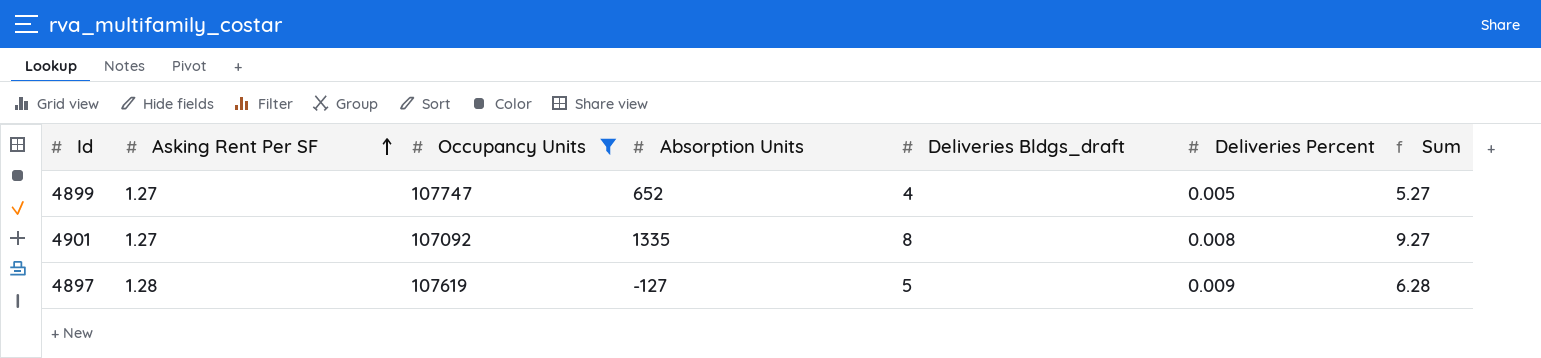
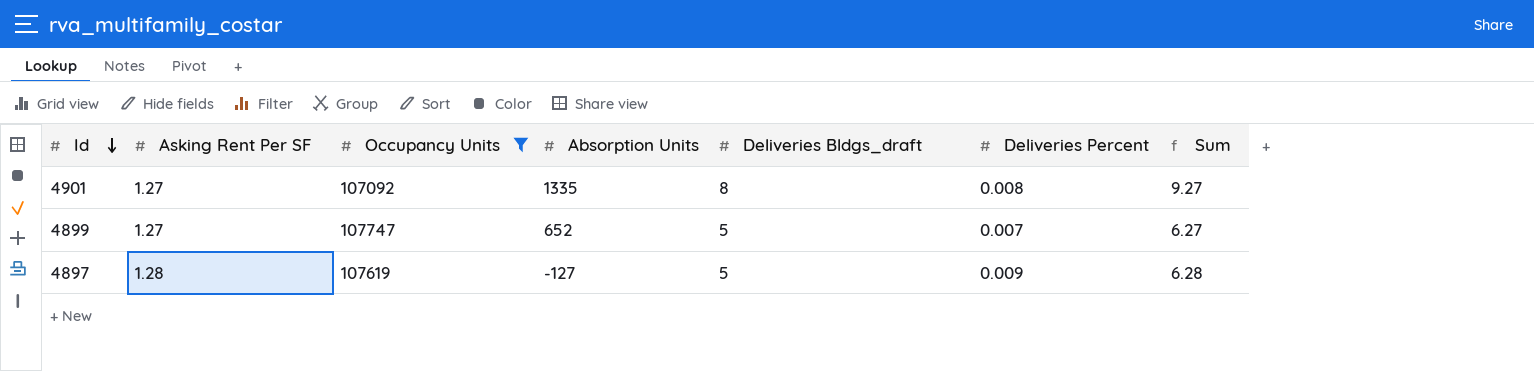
row order: Asking Rent Per SF ascending -> Id descending
4899 | Deliveries Bldgs_draft: 4 -> 5
4899 | Deliveries Percent: 0.005 -> 0.007
4899 | Sum: 5.27 -> 6.27

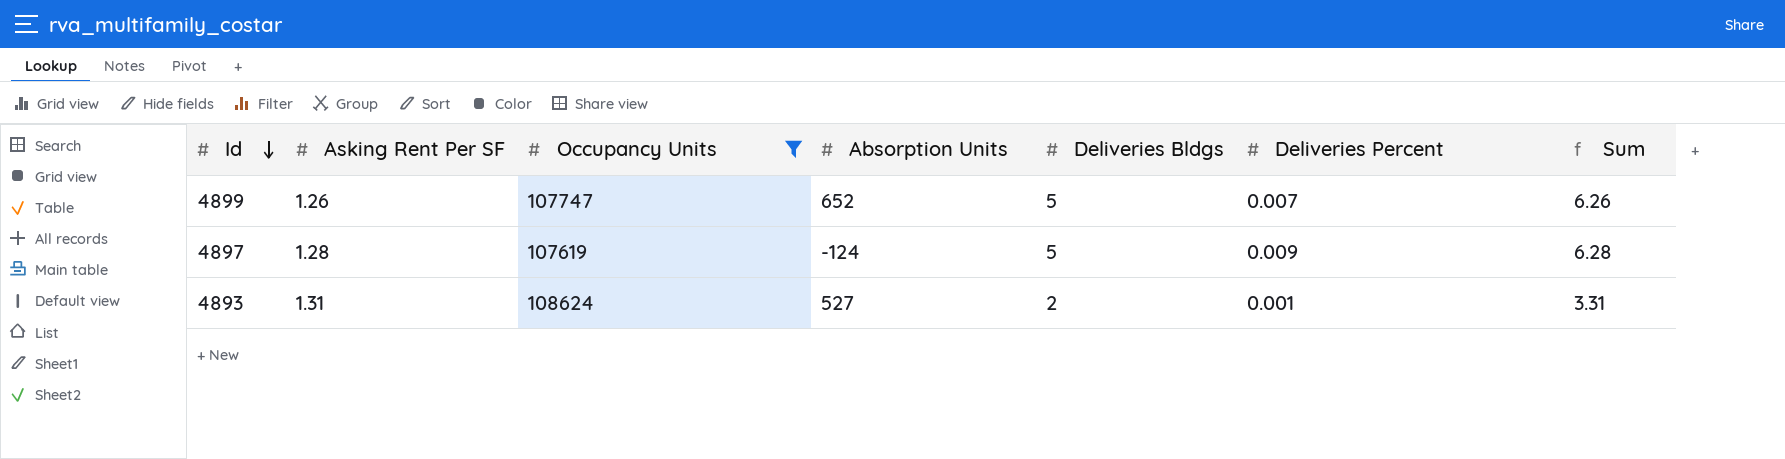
column name: Deliveries Bldgs_draft -> Deliveries Bldgs
row 4901: 1.27 | 107092 | 1335 | 8 | 0.008 | 9.27 -> none
4899 | Asking Rent Per SF: 1.27 -> 1.26
4899 | Sum: 6.27 -> 6.26
4897 | Absorption Units: -127 -> -124
row 4893: none -> 1.31 | 108624 | 527 | 2 | 0.001 | 3.31

